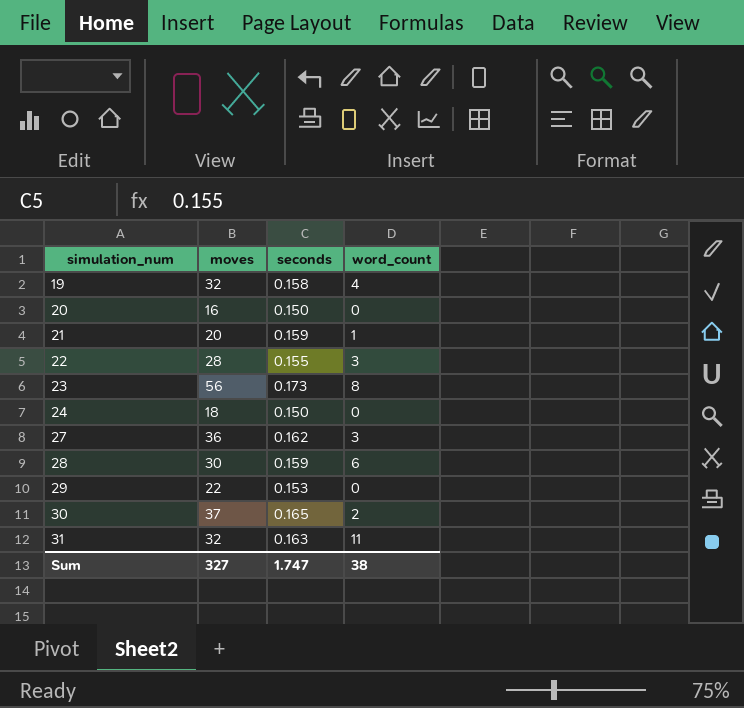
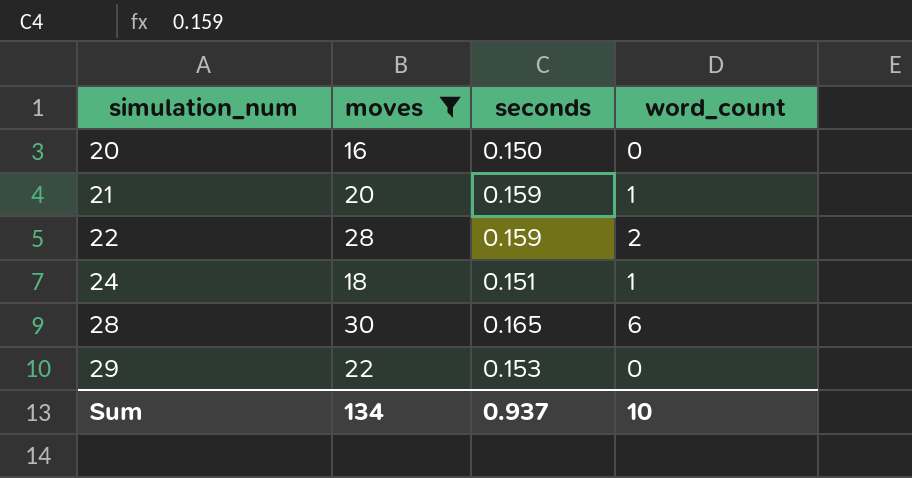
filter: none -> moves <= 30
22 | seconds: 0.155 -> 0.159
22 | word_count: 3 -> 2
24 | seconds: 0.150 -> 0.151
24 | word_count: 0 -> 1
28 | seconds: 0.159 -> 0.165
Sum | moves: 327 -> 134
Sum | seconds: 1.747 -> 0.937
Sum | word_count: 38 -> 10

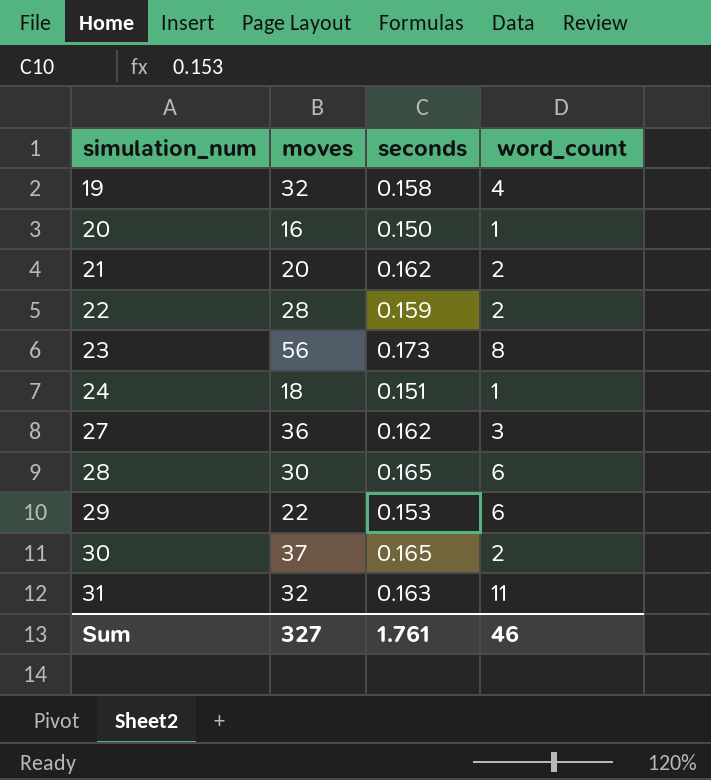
filter: moves <= 30 -> none
20 | word_count: 0 -> 1
21 | seconds: 0.159 -> 0.162
21 | word_count: 1 -> 2
29 | word_count: 0 -> 6
Sum | moves: 134 -> 327
Sum | seconds: 0.937 -> 1.761
Sum | word_count: 10 -> 46

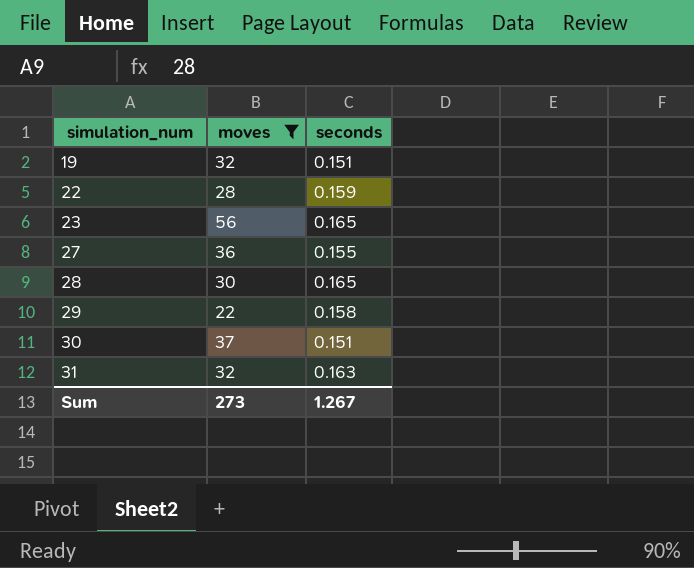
filter: none -> moves >= 22
column word_count | position: 4 -> none
19 | seconds: 0.158 -> 0.151
23 | seconds: 0.173 -> 0.165
27 | seconds: 0.162 -> 0.155
29 | seconds: 0.153 -> 0.158
30 | seconds: 0.165 -> 0.151
Sum | moves: 327 -> 273
Sum | seconds: 1.761 -> 1.267

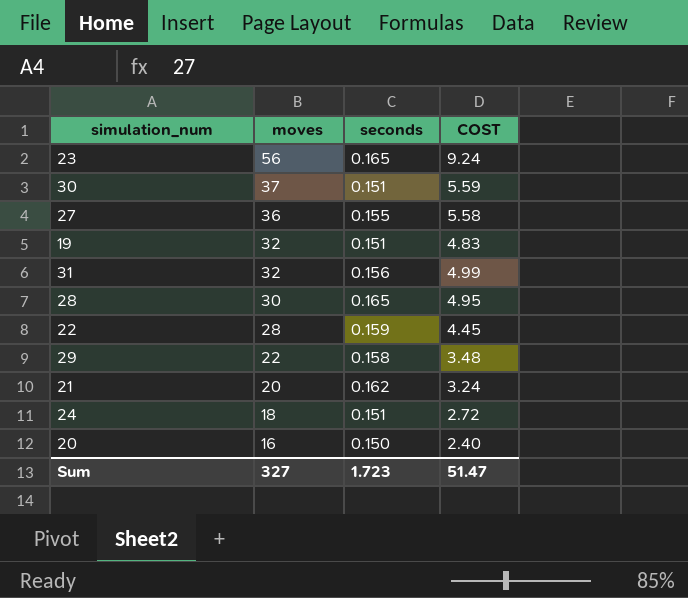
filter: moves >= 22 -> none
row order: simulation_num ascending -> moves descending
column COST | formula: none -> [moves] * [seconds]
31 | seconds: 0.163 -> 0.156
Sum | moves: 273 -> 327
Sum | seconds: 1.267 -> 1.723

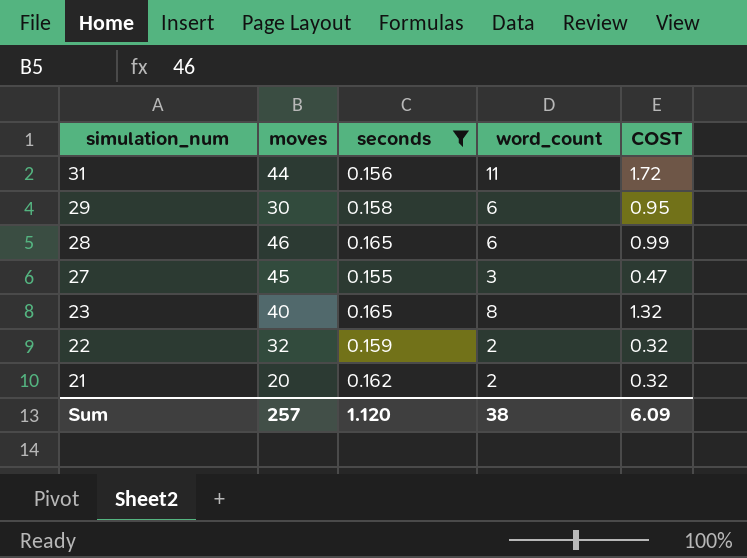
filter: none -> seconds >= 0.155
row order: moves descending -> simulation_num descending
column word_count | position: none -> 4
column COST | formula: [moves] * [seconds] -> [seconds] * [word_count]
31 | moves: 32 -> 44
29 | moves: 22 -> 30
28 | moves: 30 -> 46
27 | moves: 36 -> 45
23 | moves: 56 -> 40
22 | moves: 28 -> 32
Sum | moves: 327 -> 257
Sum | seconds: 1.723 -> 1.120
Sum | COST: 51.47 -> 6.09

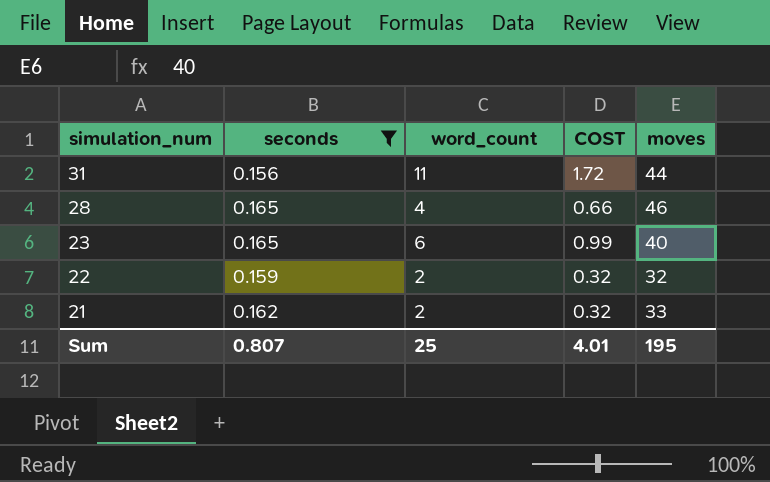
column moves | position: 2 -> 5
row 29: 30 | 0.158 | 6 | 0.95 -> none
row 27: 45 | 0.155 | 3 | 0.47 -> none
28 | word_count: 6 -> 4
28 | COST: 0.99 -> 0.66
23 | word_count: 8 -> 6
23 | COST: 1.32 -> 0.99
21 | moves: 20 -> 33
Sum | seconds: 1.120 -> 0.807
Sum | word_count: 38 -> 25
Sum | COST: 6.09 -> 4.01
Sum | moves: 257 -> 195

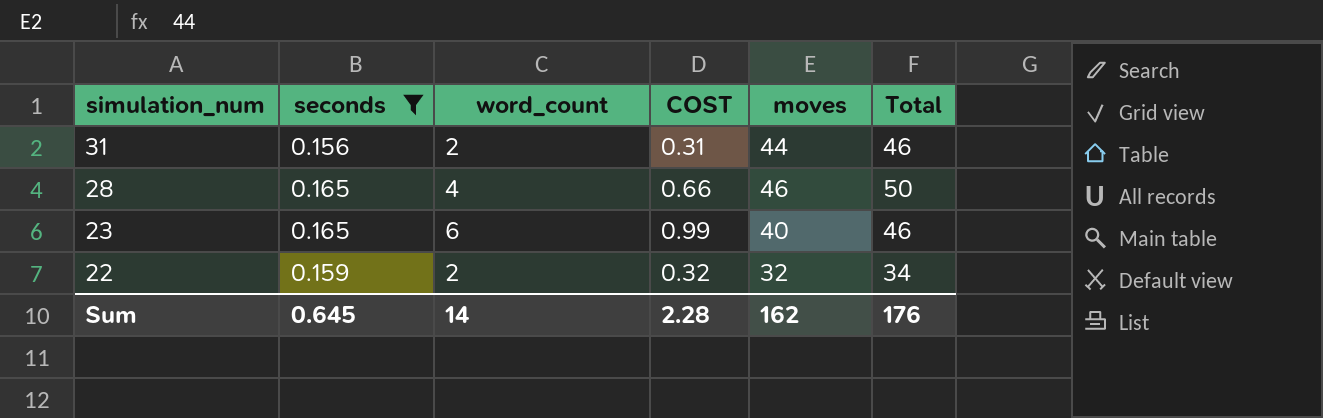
column Total | formula: none -> [word_count] + [moves]
row 21: 0.162 | 2 | 0.32 | 33 -> none
31 | word_count: 11 -> 2
31 | COST: 1.72 -> 0.31
Sum | seconds: 0.807 -> 0.645
Sum | word_count: 25 -> 14
Sum | COST: 4.01 -> 2.28
Sum | moves: 195 -> 162

